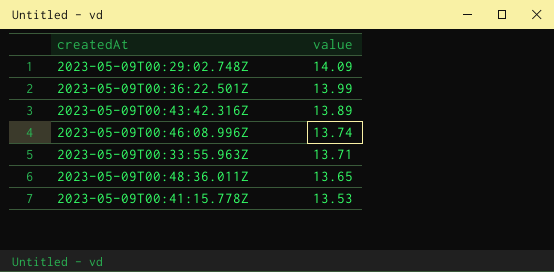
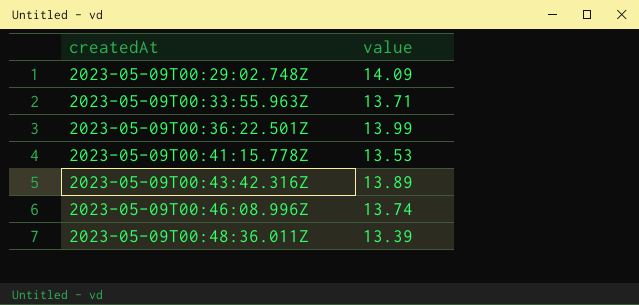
row order: value descending -> createdAt ascending
2023-05-09T00:48:36.011Z | value: 13.65 -> 13.39

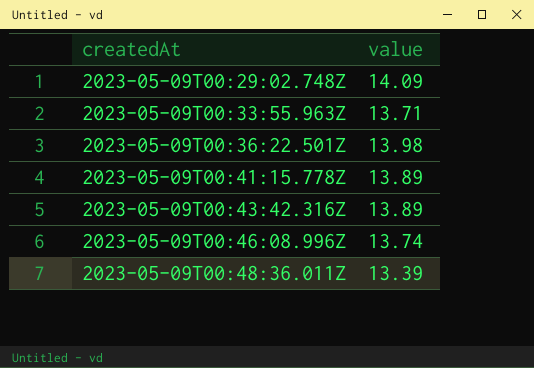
2023-05-09T00:36:22.501Z | value: 13.99 -> 13.98
2023-05-09T00:41:15.778Z | value: 13.53 -> 13.89

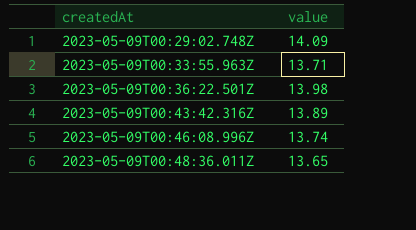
row 2023-05-09T00:41:15.778Z: 13.89 -> none
2023-05-09T00:48:36.011Z | value: 13.39 -> 13.65

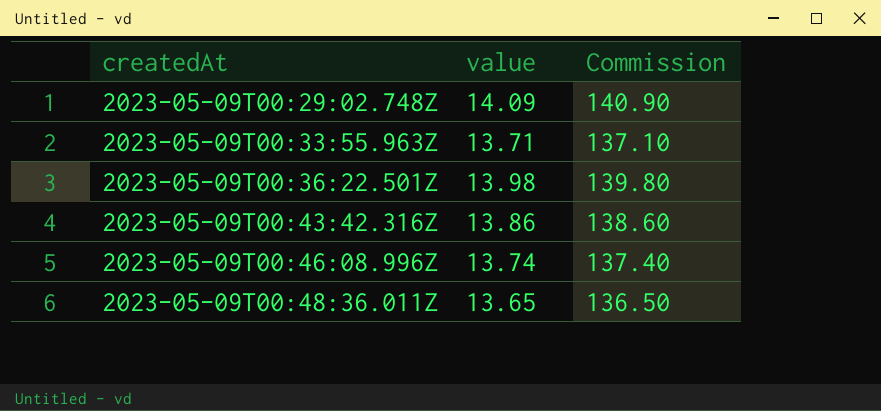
column Commission | formula: none -> [value] * 10
2023-05-09T00:43:42.316Z | value: 13.89 -> 13.86

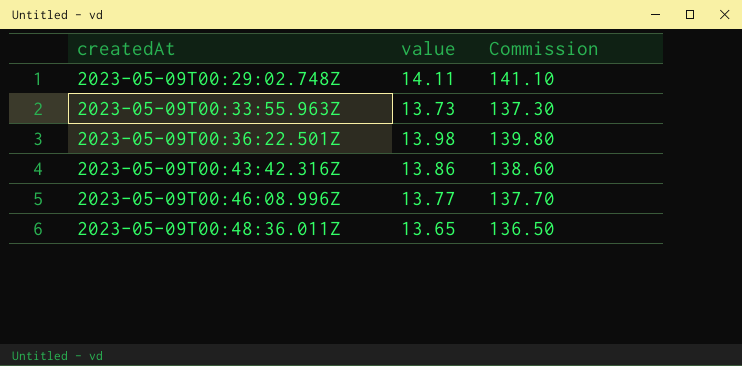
2023-05-09T00:29:02.748Z | value: 14.09 -> 14.11
2023-05-09T00:29:02.748Z | Commission: 140.90 -> 141.10
2023-05-09T00:33:55.963Z | value: 13.71 -> 13.73
2023-05-09T00:33:55.963Z | Commission: 137.10 -> 137.30
2023-05-09T00:46:08.996Z | value: 13.74 -> 13.77
2023-05-09T00:46:08.996Z | Commission: 137.40 -> 137.70

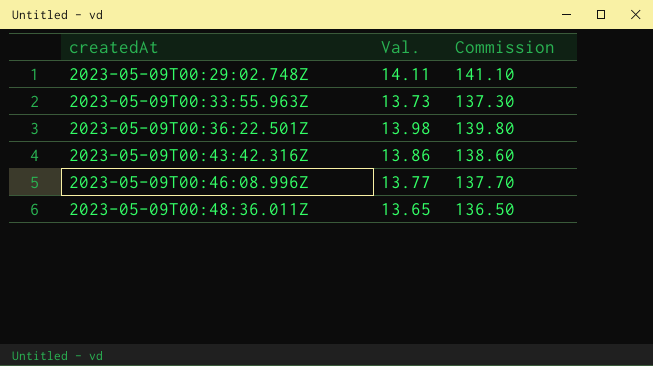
column name: value -> Val.

